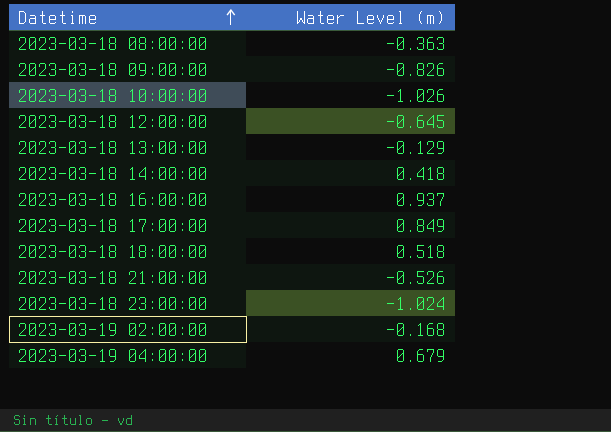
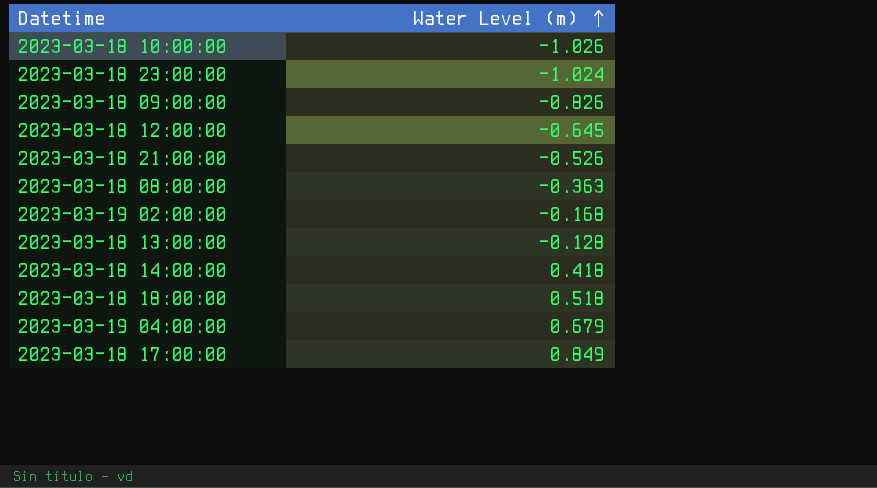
row order: Datetime ascending -> Water Level (m) ascending
row 2023-03-18 16:00:00: 0.937 -> none
2023-03-18 13:00:00 | Water Level (m): -0.129 -> -0.128

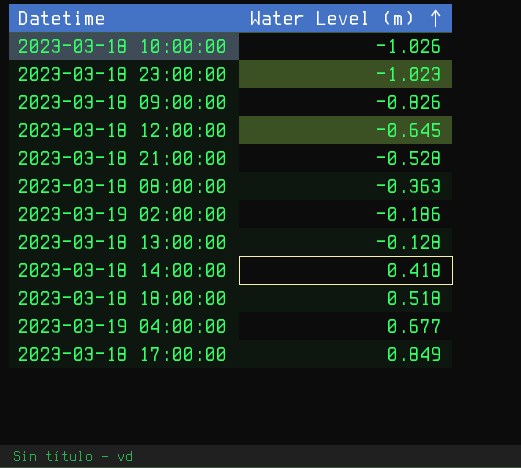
2023-03-18 23:00:00 | Water Level (m): -1.024 -> -1.023
2023-03-18 21:00:00 | Water Level (m): -0.526 -> -0.528
2023-03-19 02:00:00 | Water Level (m): -0.168 -> -0.186
2023-03-19 04:00:00 | Water Level (m): 0.679 -> 0.677

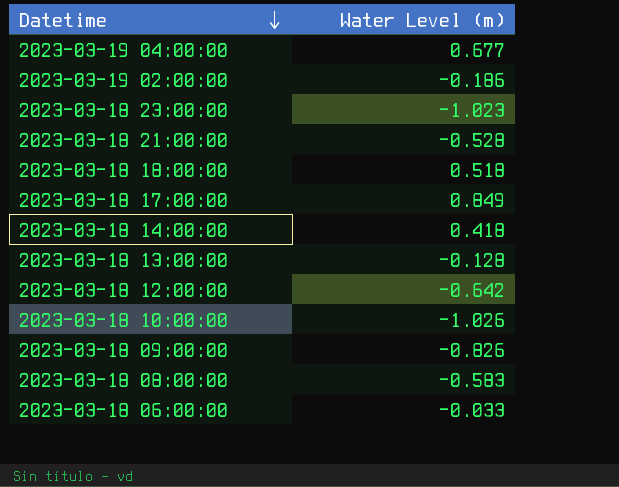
row order: Water Level (m) ascending -> Datetime descending
2023-03-18 12:00:00 | Water Level (m): -0.645 -> -0.642
2023-03-18 08:00:00 | Water Level (m): -0.363 -> -0.583
row 2023-03-18 06:00:00: none -> -0.033

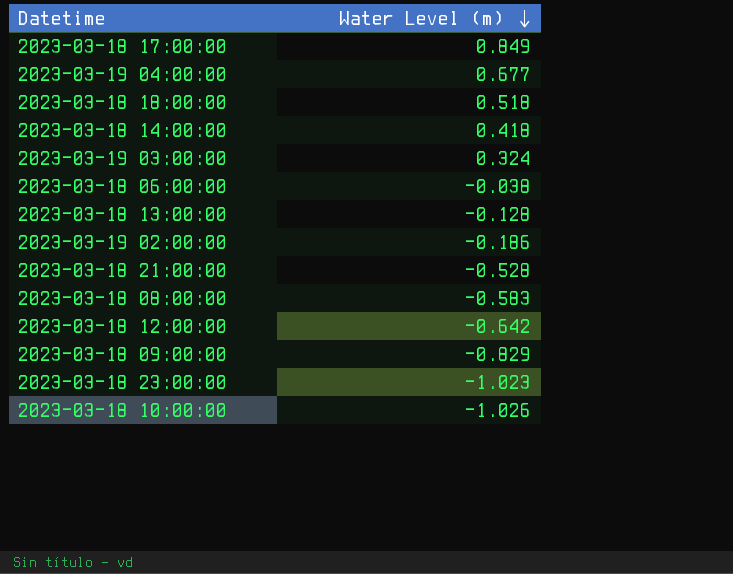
row order: Datetime descending -> Water Level (m) descending
row 2023-03-19 03:00:00: none -> 0.324
2023-03-18 06:00:00 | Water Level (m): -0.033 -> -0.038
2023-03-18 09:00:00 | Water Level (m): -0.826 -> -0.829

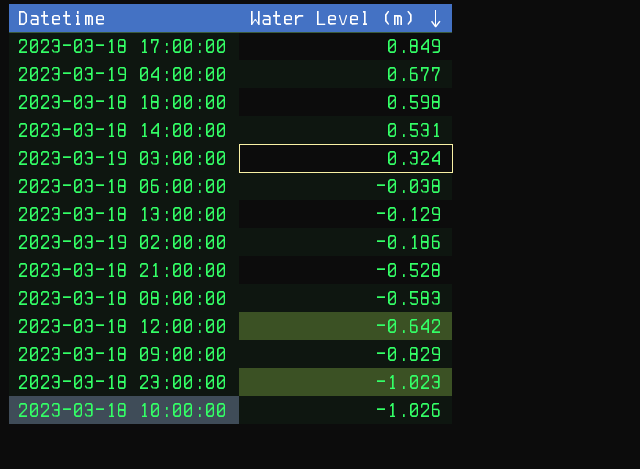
2023-03-18 18:00:00 | Water Level (m): 0.518 -> 0.598
2023-03-18 14:00:00 | Water Level (m): 0.418 -> 0.531
2023-03-18 13:00:00 | Water Level (m): -0.128 -> -0.129

